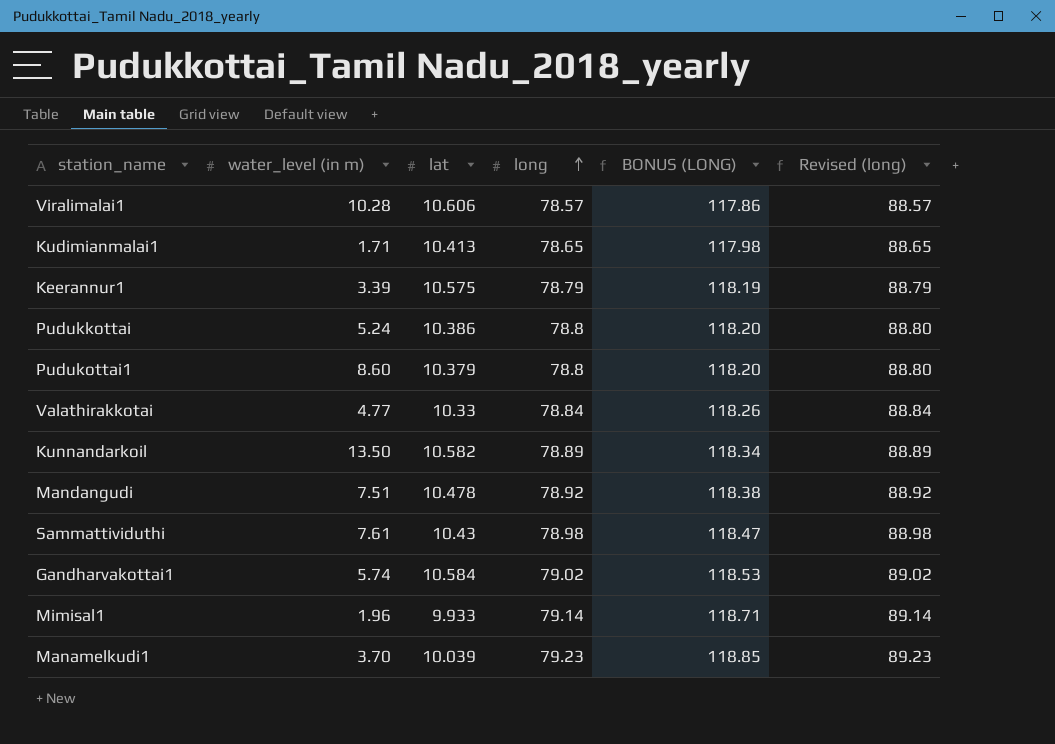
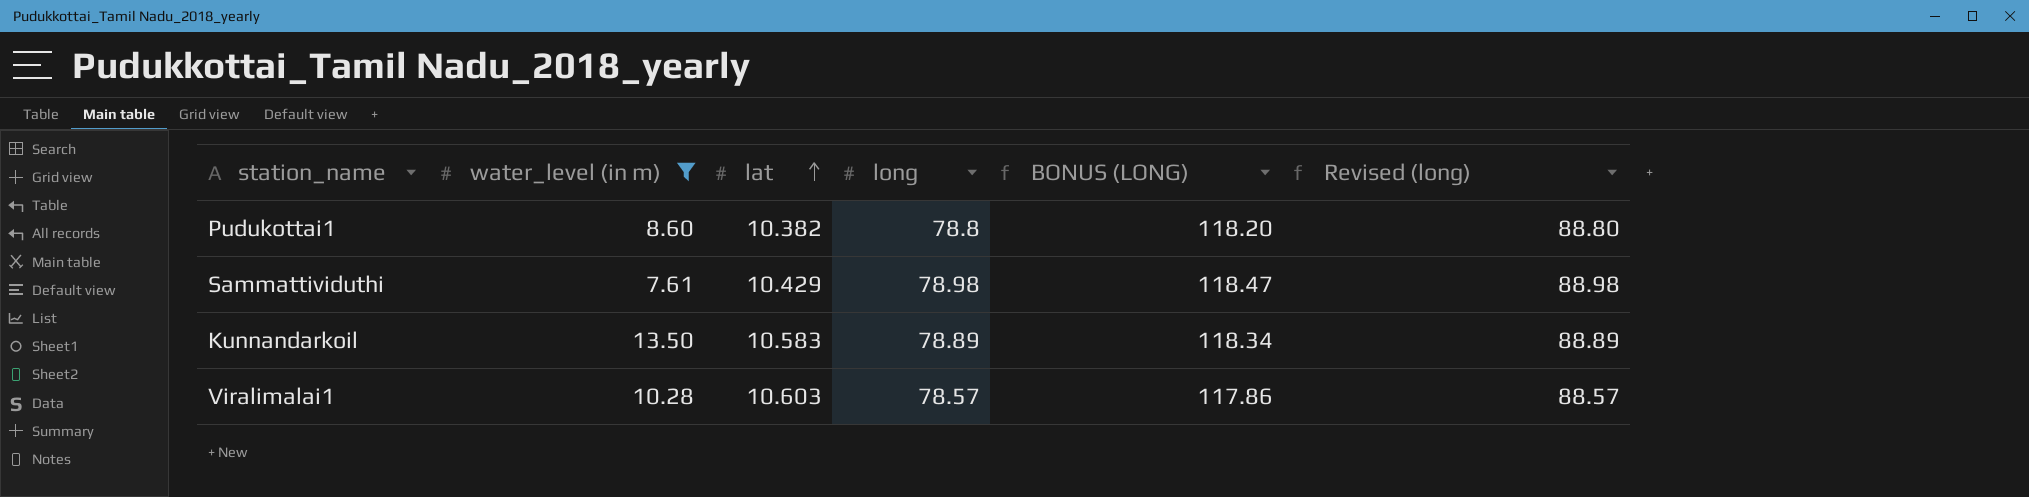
filter: none -> water_level (in m) >= 7.61
row order: long ascending -> lat ascending
Pudukottai1 | lat: 10.379 -> 10.382
Sammattividuthi | lat: 10.43 -> 10.429
Kunnandarkoil | lat: 10.582 -> 10.583
Viralimalai1 | lat: 10.606 -> 10.603

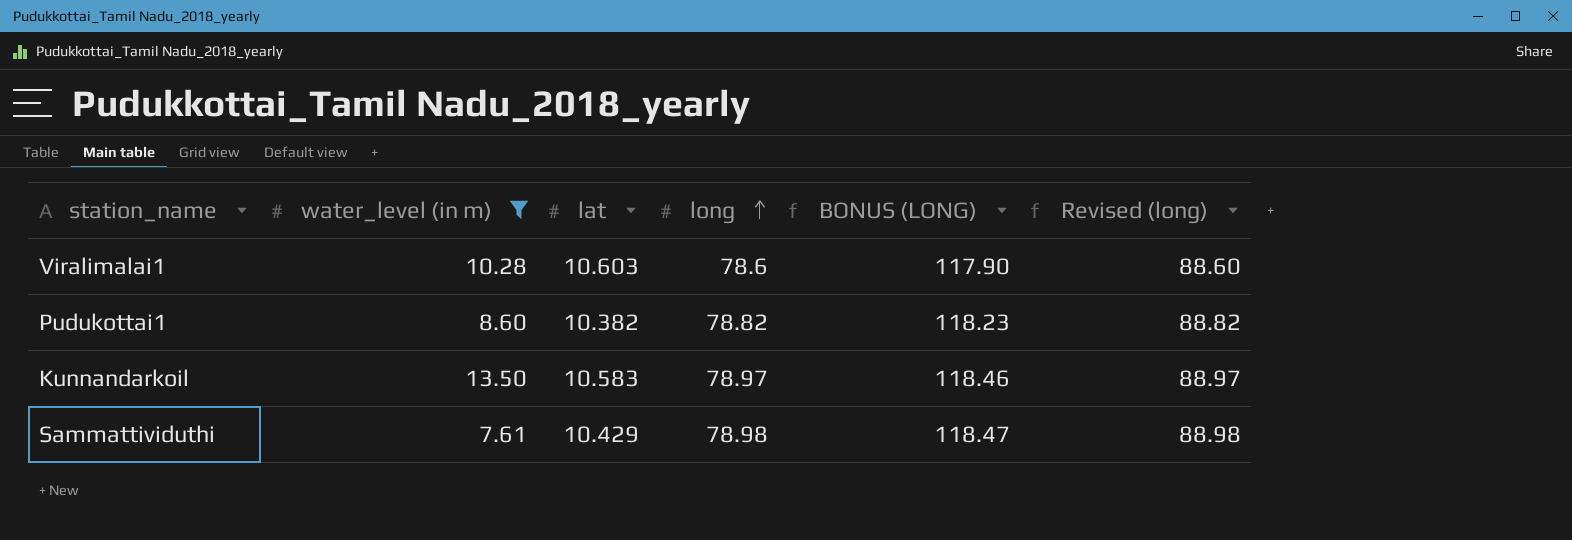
row order: lat ascending -> long ascending
Viralimalai1 | long: 78.57 -> 78.6
Viralimalai1 | BONUS (LONG): 117.86 -> 117.90
Viralimalai1 | Revised (long): 88.57 -> 88.60
Pudukottai1 | long: 78.8 -> 78.82
Pudukottai1 | BONUS (LONG): 118.20 -> 118.23
Pudukottai1 | Revised (long): 88.80 -> 88.82
Kunnandarkoil | long: 78.89 -> 78.97
Kunnandarkoil | BONUS (LONG): 118.34 -> 118.46
Kunnandarkoil | Revised (long): 88.89 -> 88.97

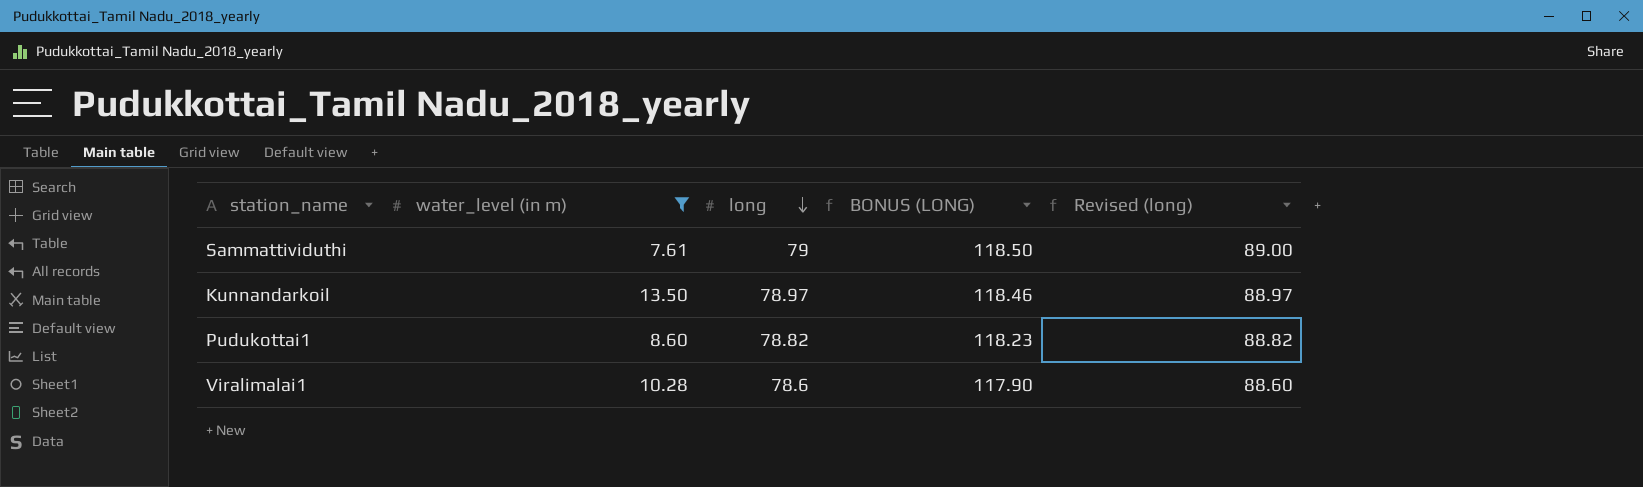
row order: long ascending -> long descending
column lat | position: 3 -> none
Sammattividuthi | long: 78.98 -> 79
Sammattividuthi | BONUS (LONG): 118.47 -> 118.50
Sammattividuthi | Revised (long): 88.98 -> 89.00

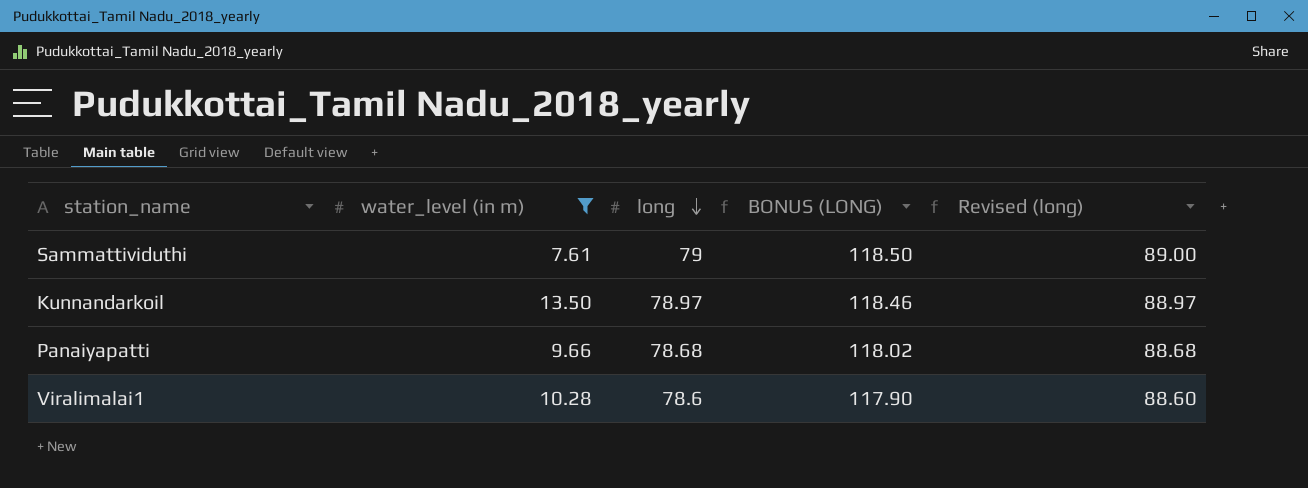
row Pudukottai1: 8.60 | 78.82 | 118.23 | 88.82 -> none
row Panaiyapatti: none -> 9.66 | 78.68 | 118.02 | 88.68

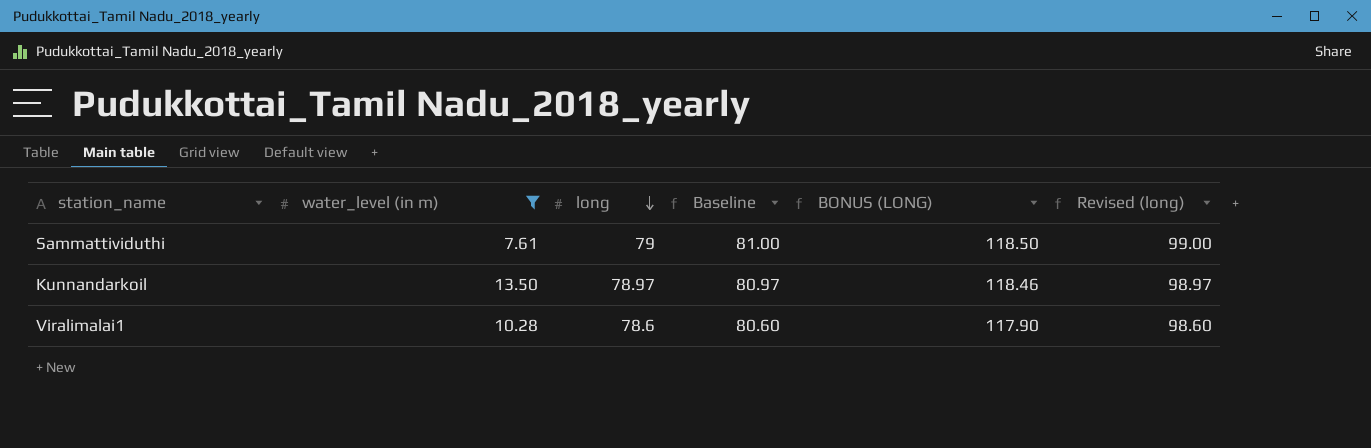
column Baseline | formula: none -> [long] + 2
column Revised (long) | formula: [long] + 10 -> [long] + 20
row Panaiyapatti: 9.66 | 78.68 | 118.02 | 88.68 -> none

